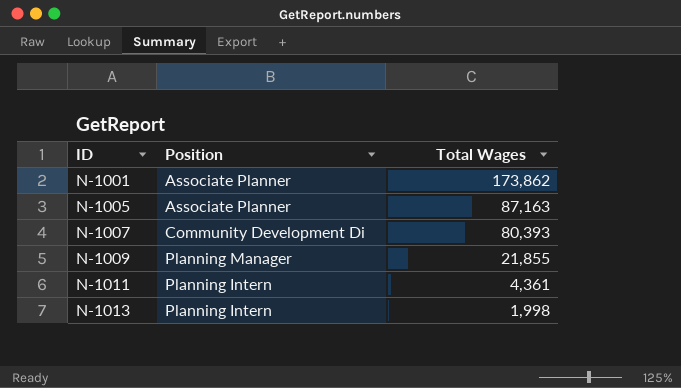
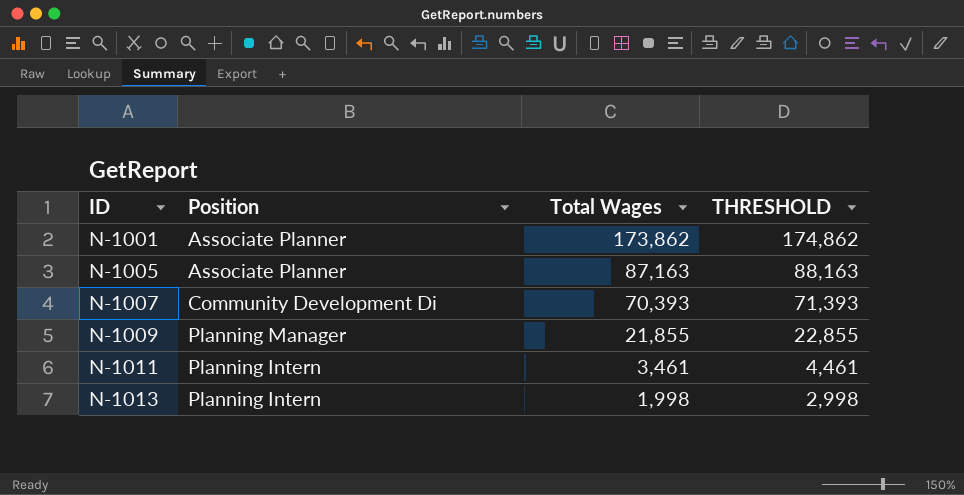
column THRESHOLD | formula: none -> [Total Wages] + 1000
N-1007 | Total Wages: 80,393 -> 70,393
N-1011 | Total Wages: 4,361 -> 3,461

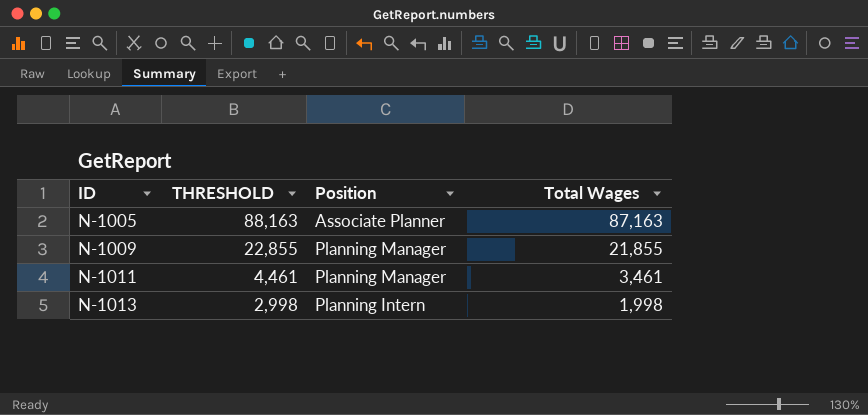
column THRESHOLD | position: 4 -> 2
row N-1001: Associate Planner | 173,862 | 174,862 -> none
row N-1007: Community Development Di | 70,393 | 71,393 -> none
N-1011 | Position: Planning Intern -> Planning Manager

